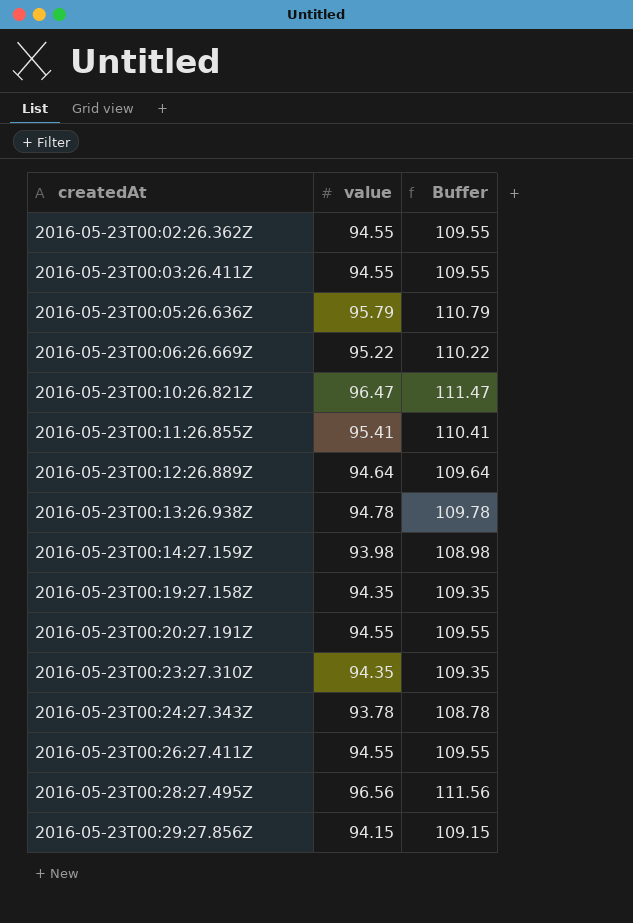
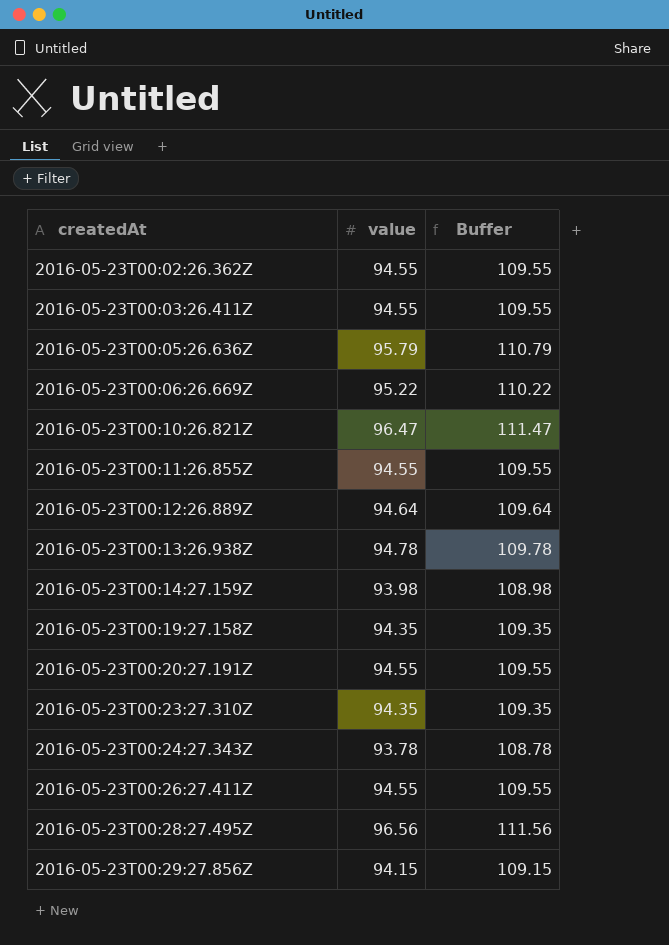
2016-05-23T00:11:26.855Z | value: 95.41 -> 94.55
2016-05-23T00:11:26.855Z | Buffer: 110.41 -> 109.55

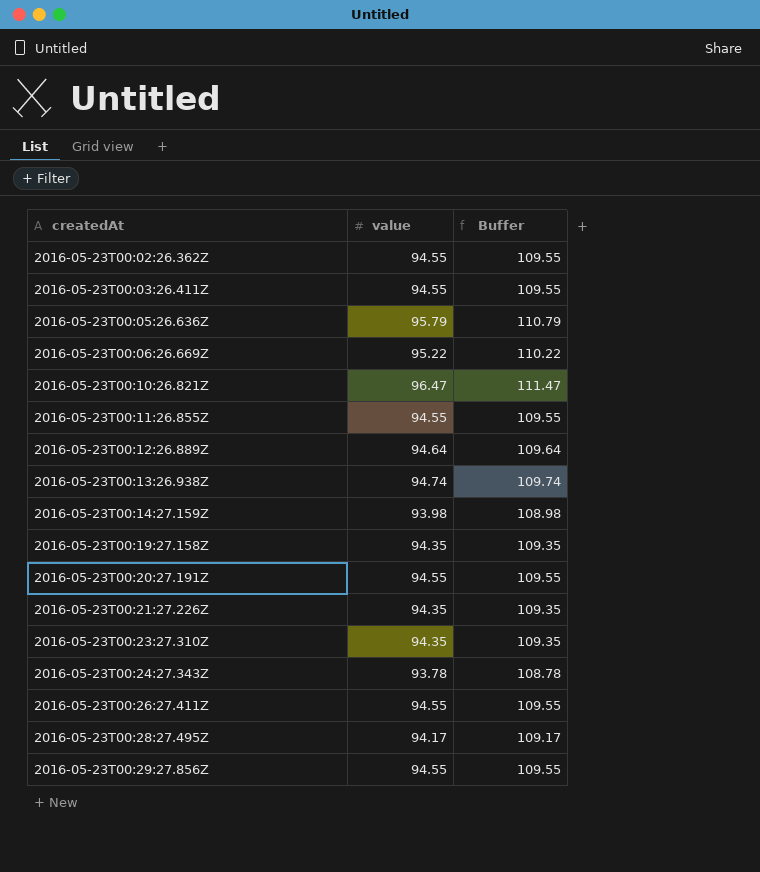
2016-05-23T00:13:26.938Z | value: 94.78 -> 94.74
2016-05-23T00:13:26.938Z | Buffer: 109.78 -> 109.74
row 2016-05-23T00:21:27.226Z: none -> 94.35 | 109.35
2016-05-23T00:28:27.495Z | value: 96.56 -> 94.17
2016-05-23T00:28:27.495Z | Buffer: 111.56 -> 109.17
2016-05-23T00:29:27.856Z | value: 94.15 -> 94.55
2016-05-23T00:29:27.856Z | Buffer: 109.15 -> 109.55

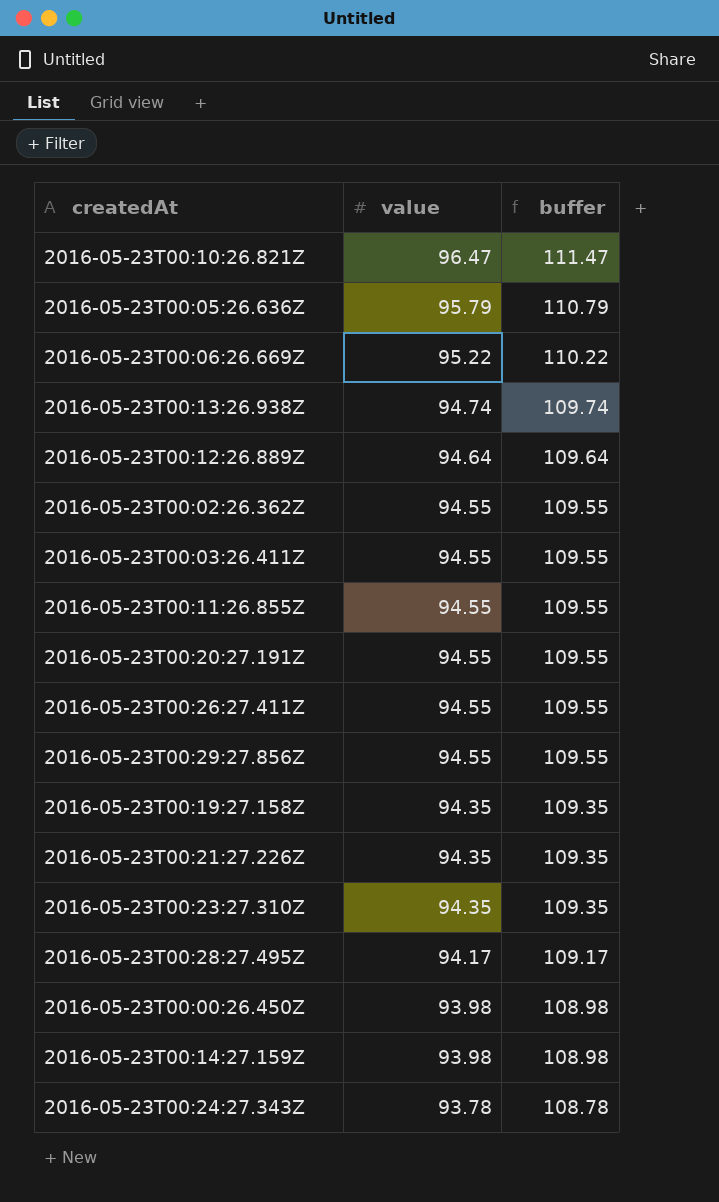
row order: createdAt ascending -> value descending
column name: Buffer -> buffer
row 2016-05-23T00:00:26.450Z: none -> 93.98 | 108.98

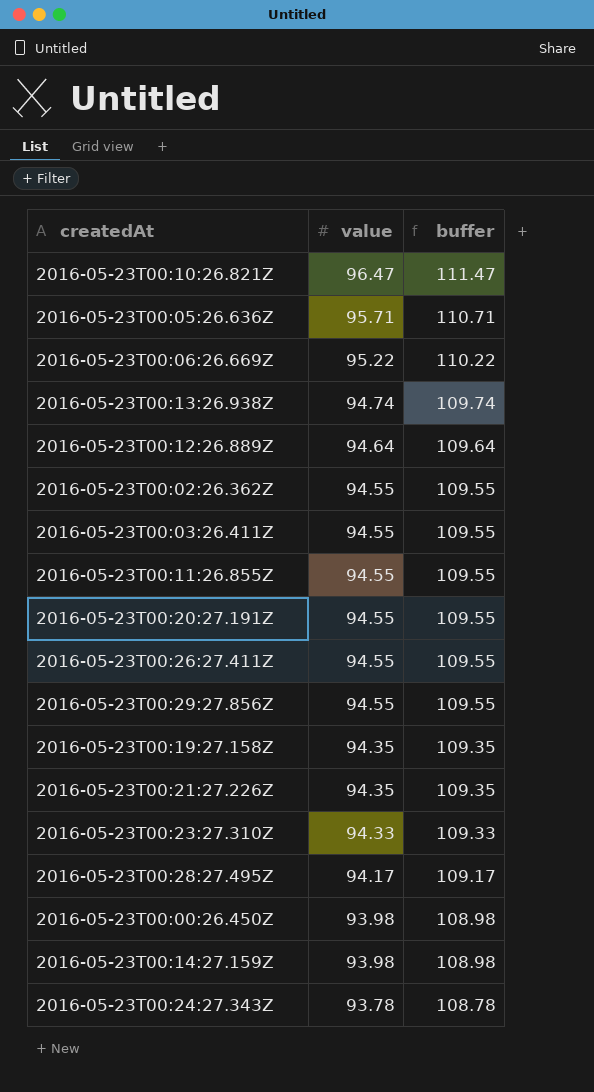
2016-05-23T00:05:26.636Z | value: 95.79 -> 95.71
2016-05-23T00:05:26.636Z | buffer: 110.79 -> 110.71
2016-05-23T00:23:27.310Z | value: 94.35 -> 94.33
2016-05-23T00:23:27.310Z | buffer: 109.35 -> 109.33

